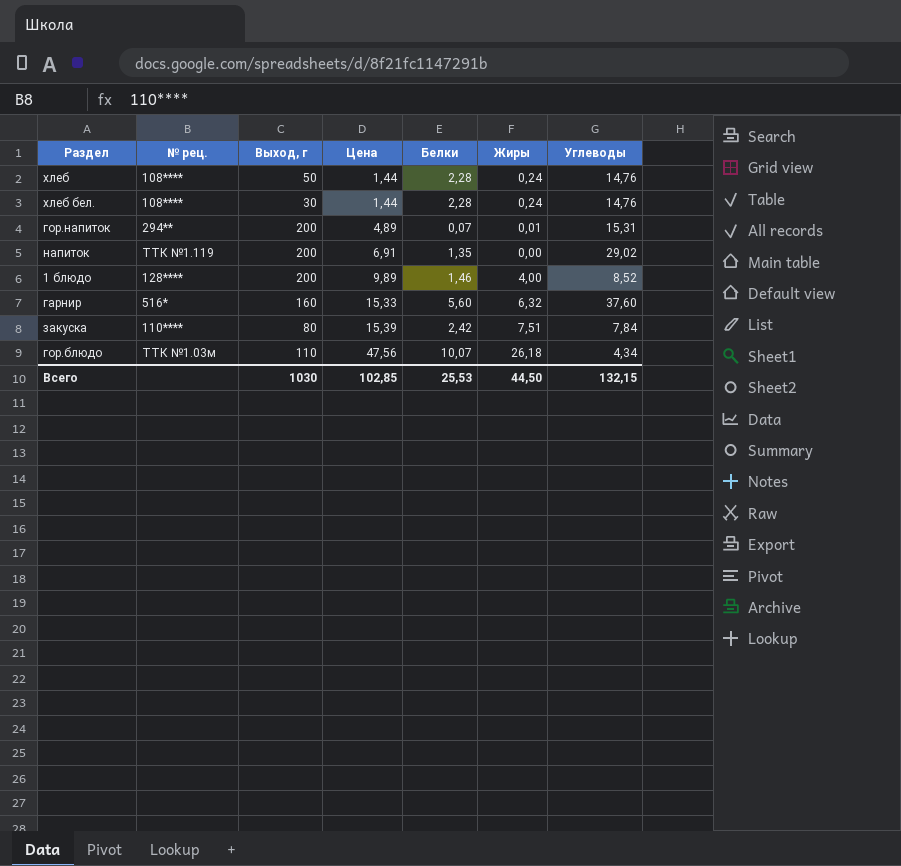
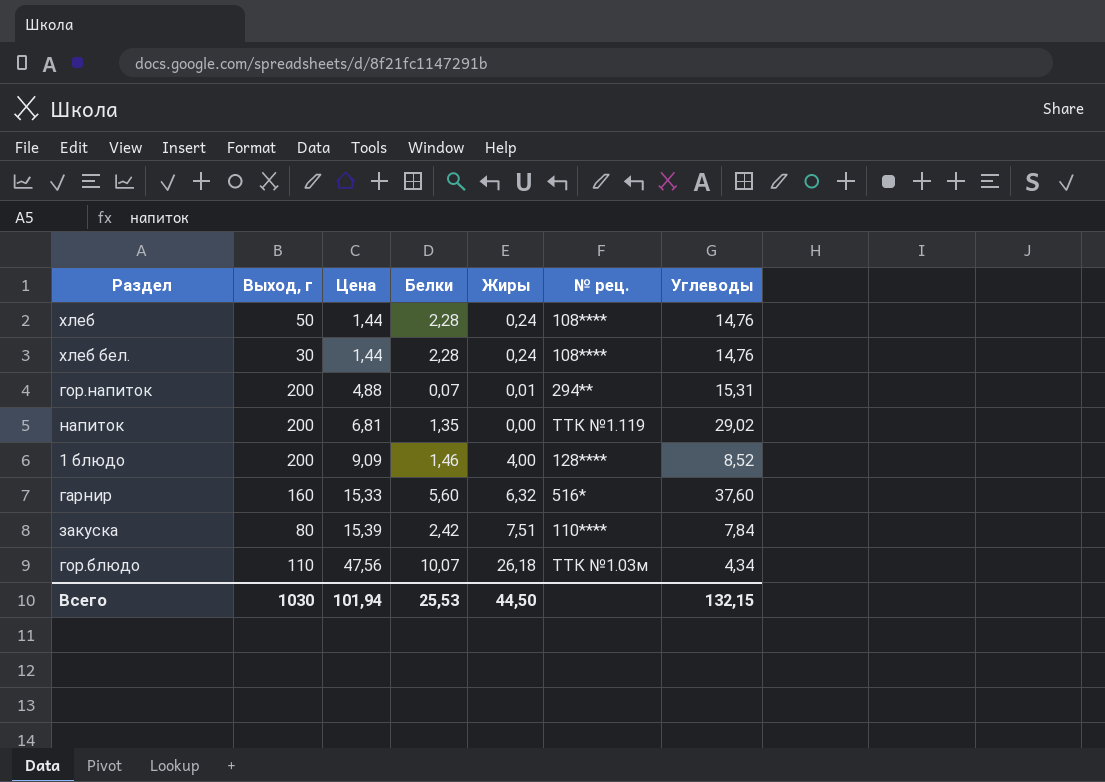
column № рец. | position: 2 -> 6
гор.напиток | Цена: 4,89 -> 4,88
напиток | Цена: 6,91 -> 6,81
1 блюдо | Цена: 9,89 -> 9,09
Всего | Цена: 102,85 -> 101,94

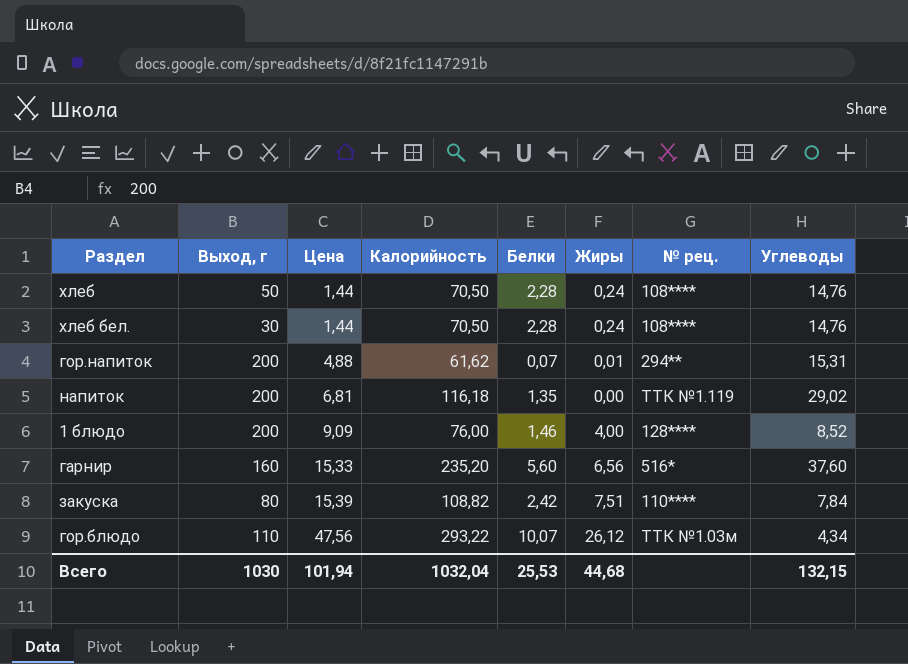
column Калорийность | position: none -> 4
гарнир | Жиры: 6,32 -> 6,56
гор.блюдо | Жиры: 26,18 -> 26,12
Всего | Жиры: 44,50 -> 44,68

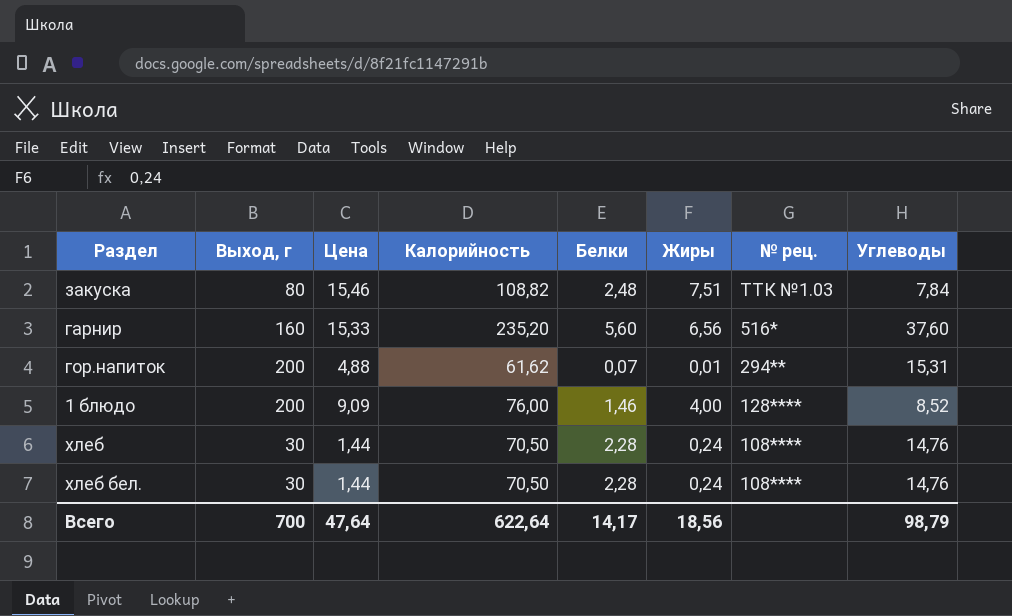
row order: Цена ascending -> № рец. descending
row напиток: 200 | 6,81 | 116,18 | 1,35 | 0,00 | ТТК №1.119 | 29,02 -> none
row гор.блюдо: 110 | 47,56 | 293,22 | 10,07 | 26,12 | ТТК №1.03м | 4,34 -> none
закуска | Цена: 15,39 -> 15,46
закуска | Белки: 2,42 -> 2,48
закуска | № рец.: 110**** -> ТТК №1.03
хлеб | Выход, г: 50 -> 30
Всего | Выход, г: 1030 -> 700
Всего | Цена: 101,94 -> 47,64
Всего | Калорийность: 1032,04 -> 622,64
Всего | Белки: 25,53 -> 14,17
Всего | Жиры: 44,68 -> 18,56
Всего | Углеводы: 132,15 -> 98,79

